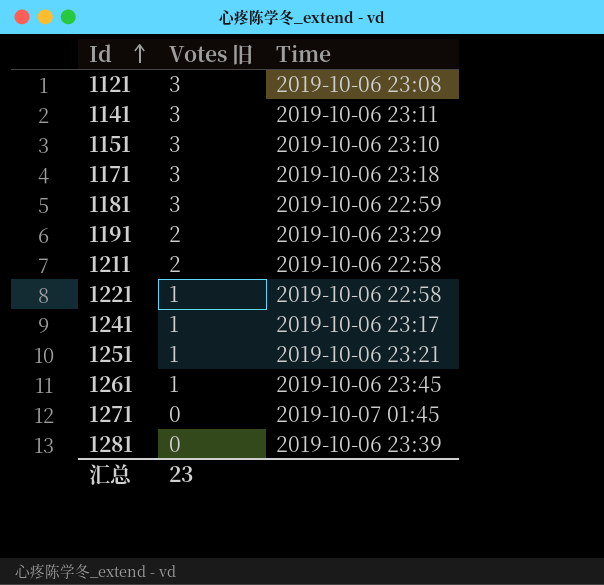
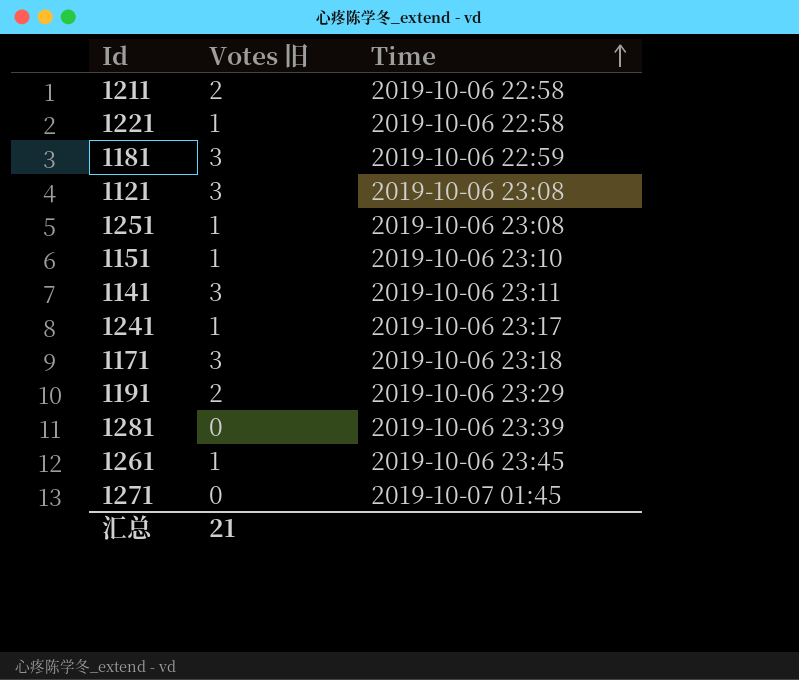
row order: Id ascending -> Time ascending
1251 | Time: 2019-10-06 23:21 -> 2019-10-06 23:08
1151 | Votes 旧: 3 -> 1
汇总 | Votes 旧: 23 -> 21

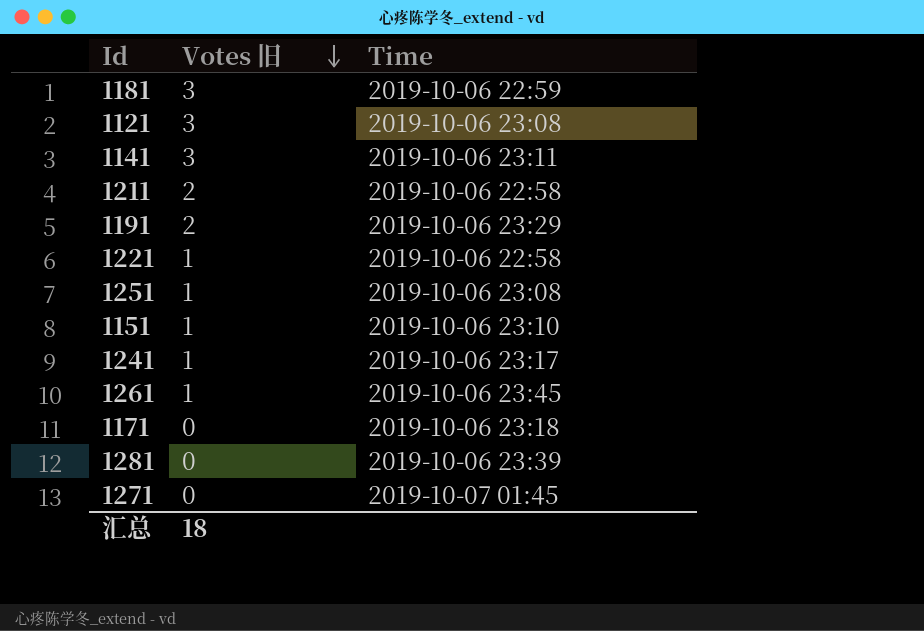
row order: Time ascending -> Votes 旧 descending
1171 | Votes 旧: 3 -> 0
汇总 | Votes 旧: 21 -> 18

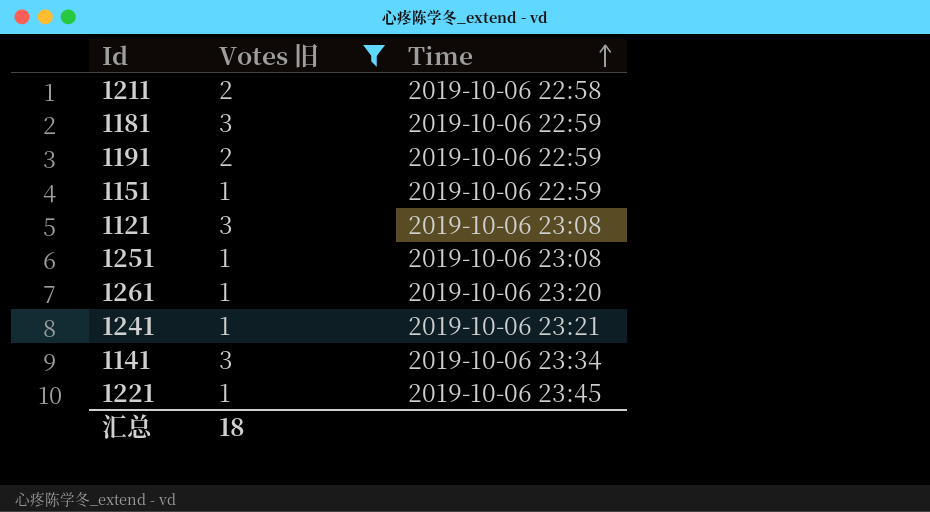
filter: none -> Votes 旧 != 0
row order: Votes 旧 descending -> Time ascending
1191 | Time: 2019-10-06 23:29 -> 2019-10-06 22:59
1151 | Time: 2019-10-06 23:10 -> 2019-10-06 22:59
1261 | Time: 2019-10-06 23:45 -> 2019-10-06 23:20
1241 | Time: 2019-10-06 23:17 -> 2019-10-06 23:21
1141 | Time: 2019-10-06 23:11 -> 2019-10-06 23:34
1221 | Time: 2019-10-06 22:58 -> 2019-10-06 23:45

